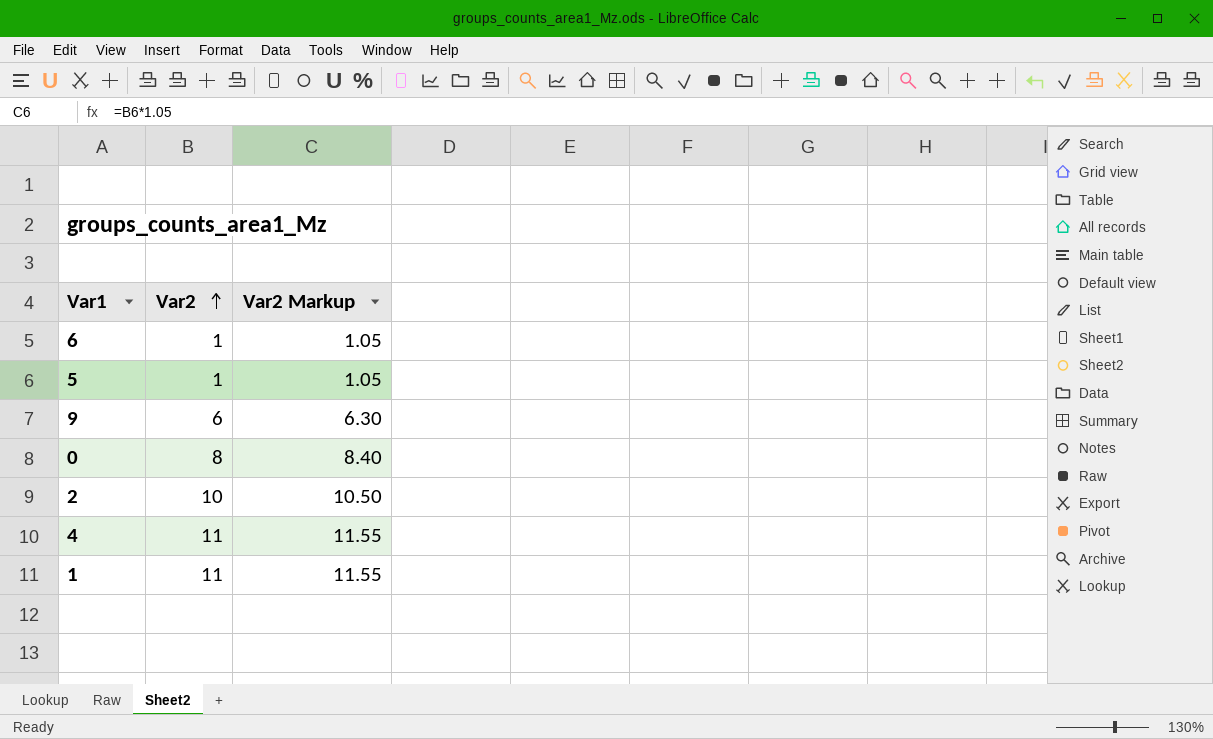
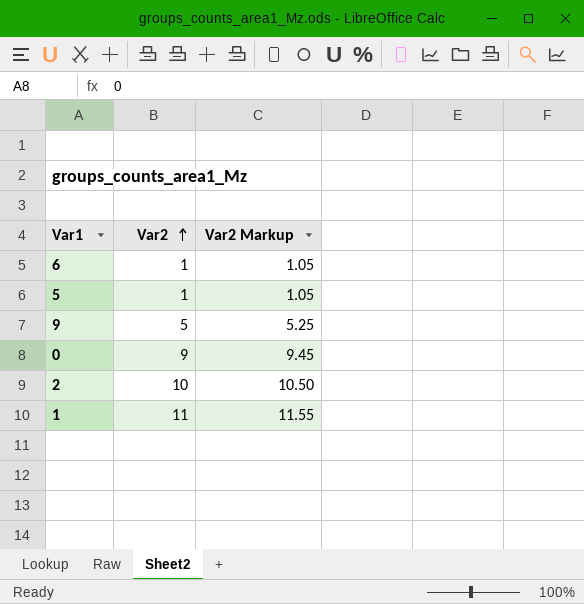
row 4: 11 | 11.55 -> none
9 | Var2: 6 -> 5
9 | Var2 Markup: 6.30 -> 5.25
0 | Var2: 8 -> 9
0 | Var2 Markup: 8.40 -> 9.45

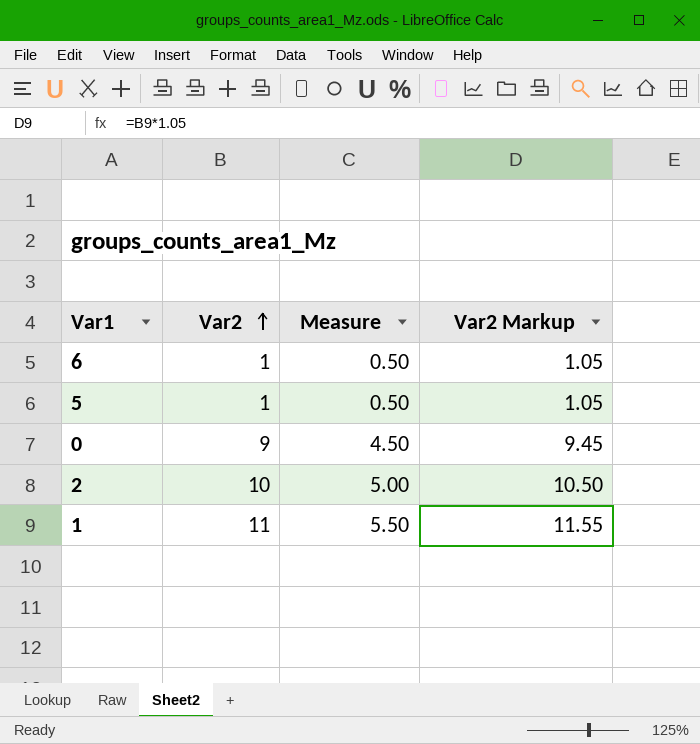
column Measure | formula: none -> [Var2] * 0.5
row 9: 5 | 5.25 -> none

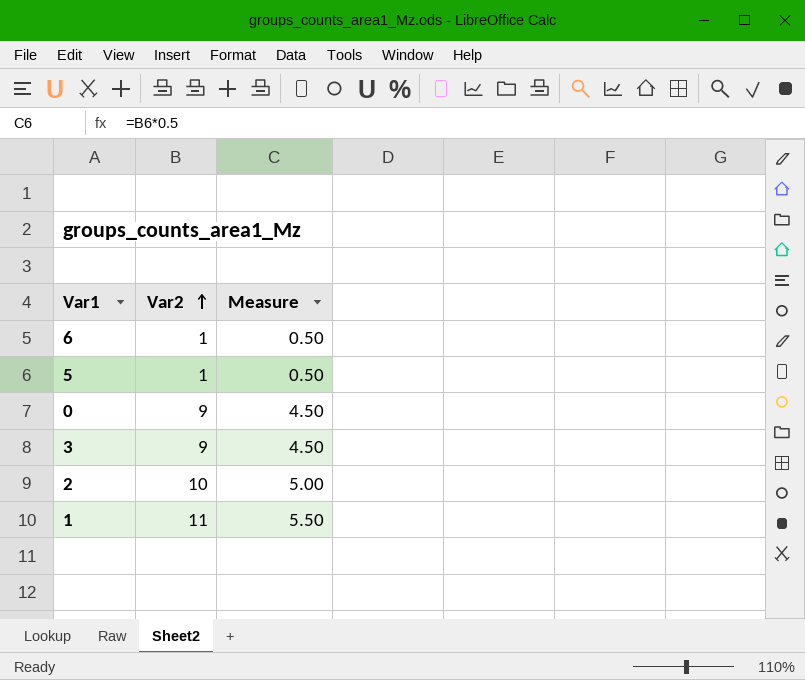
column Var2 Markup | formula: [Var2] * 1.05 -> none
row 3: none -> 9 | 4.50

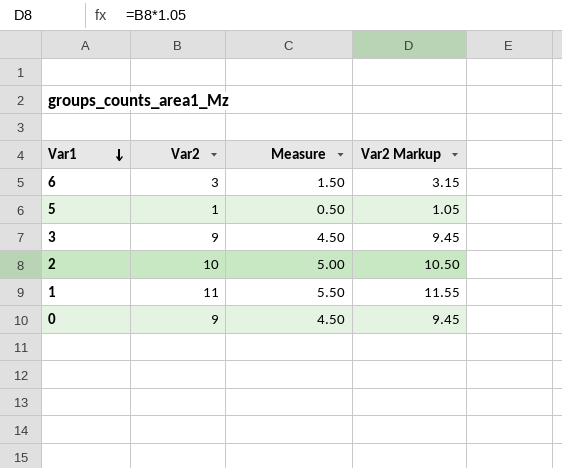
row order: Var2 ascending -> Var1 descending
column Var2 Markup | formula: none -> [Var2] * 1.05
6 | Var2: 1 -> 3
6 | Measure: 0.50 -> 1.50

